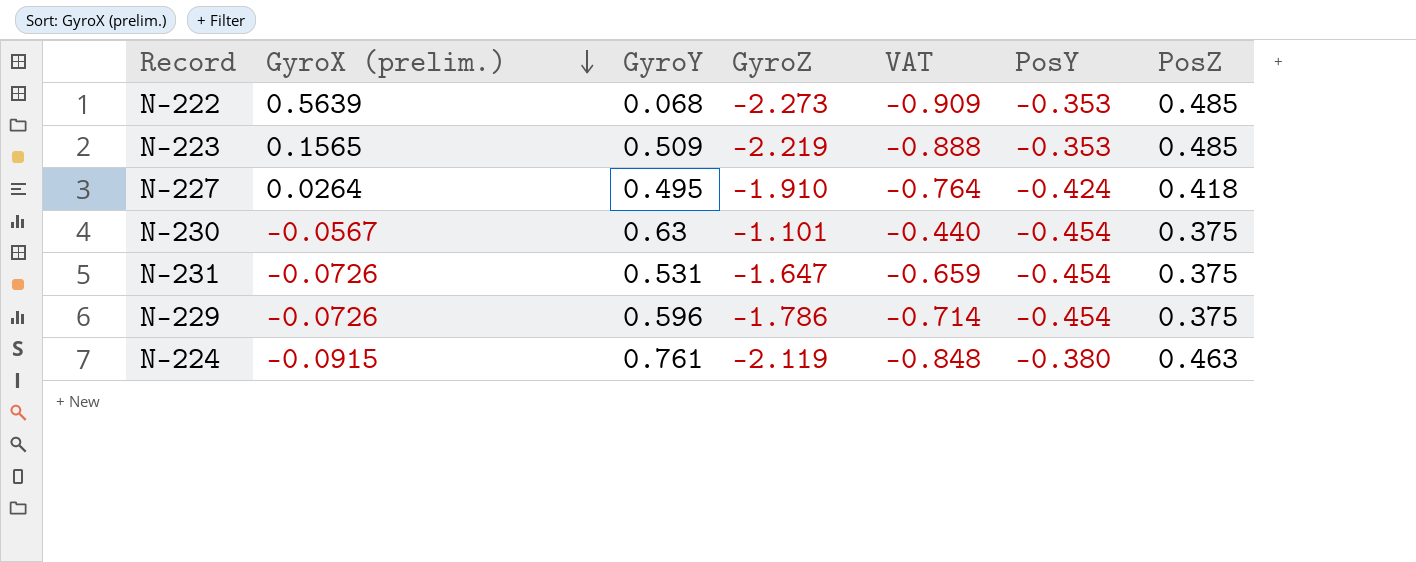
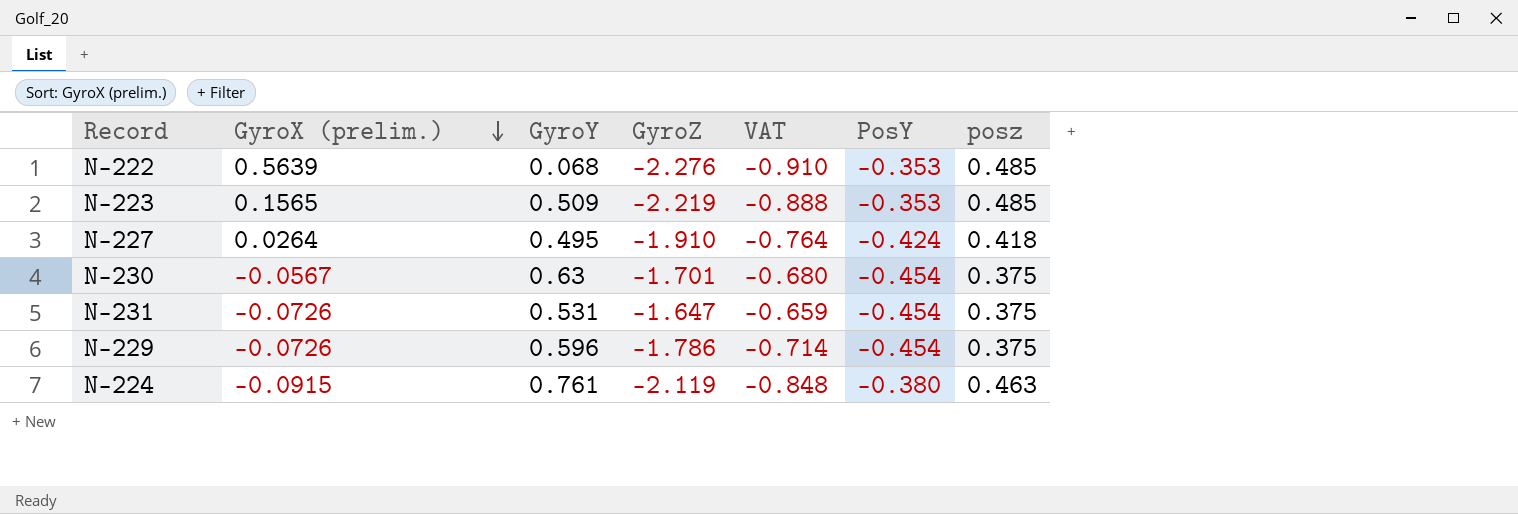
column name: PosZ -> posz
N-222 | GyroZ: -2.273 -> -2.276
N-222 | VAT: -0.909 -> -0.910
N-230 | GyroZ: -1.101 -> -1.701
N-230 | VAT: -0.440 -> -0.680

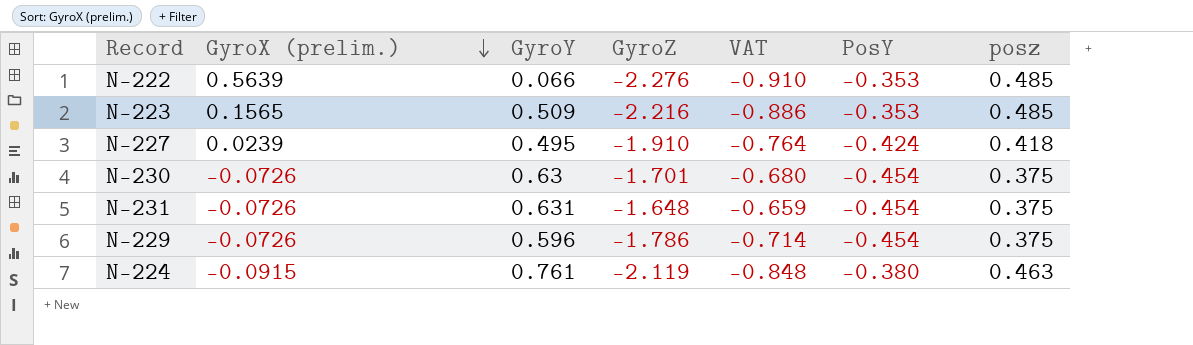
N-222 | GyroY: 0.068 -> 0.066
N-223 | GyroZ: -2.219 -> -2.216
N-223 | VAT: -0.888 -> -0.886
N-227 | GyroX (prelim.): 0.0264 -> 0.0239
N-230 | GyroX (prelim.): -0.0567 -> -0.0726
N-231 | GyroY: 0.531 -> 0.631
N-231 | GyroZ: -1.647 -> -1.648

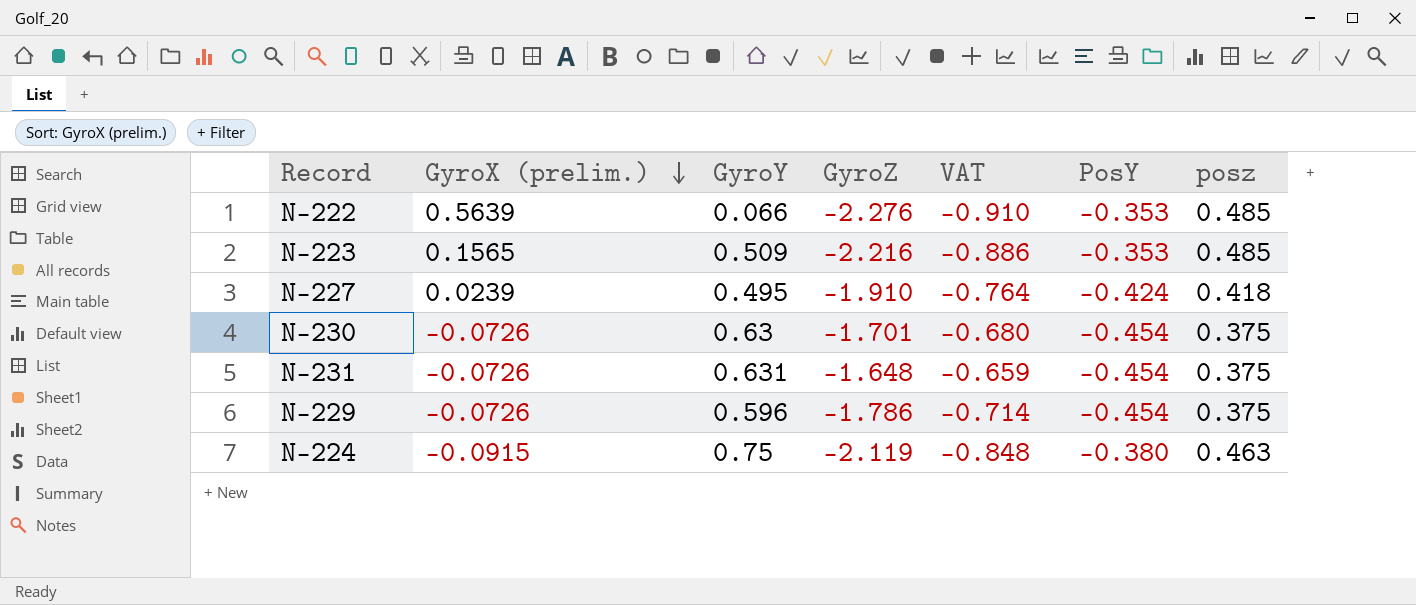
N-224 | GyroY: 0.761 -> 0.75

